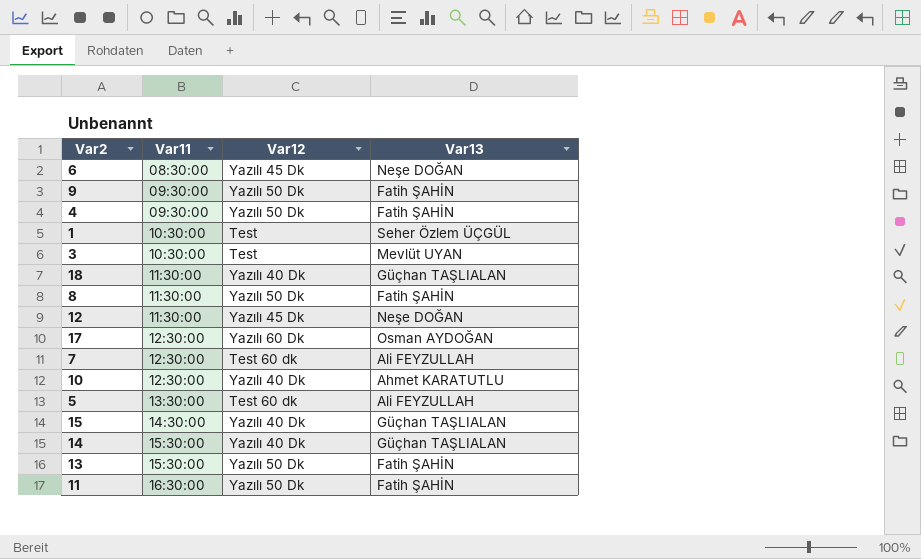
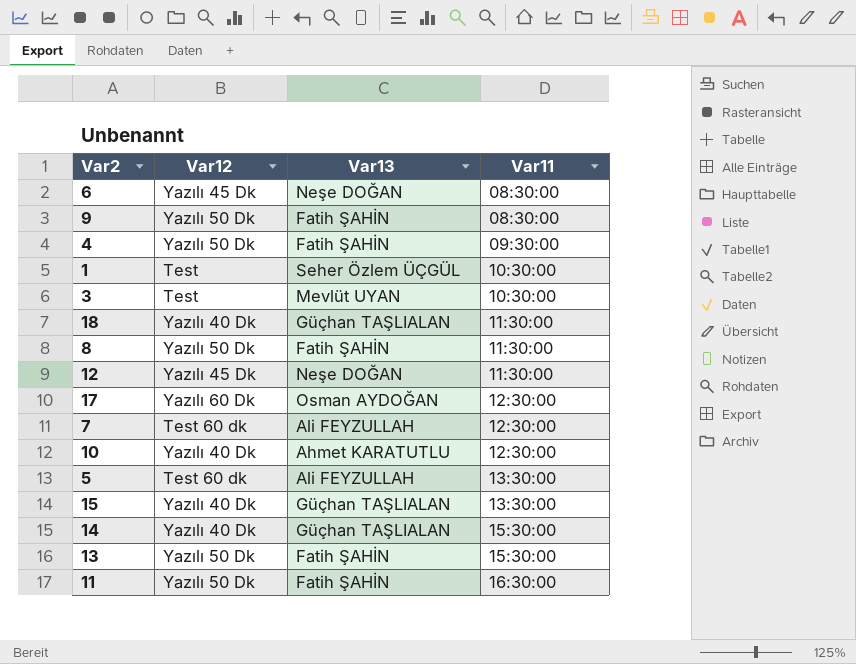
column Var11 | position: 2 -> 4
9 | Var11: 09:30:00 -> 08:30:00
15 | Var11: 14:30:00 -> 13:30:00

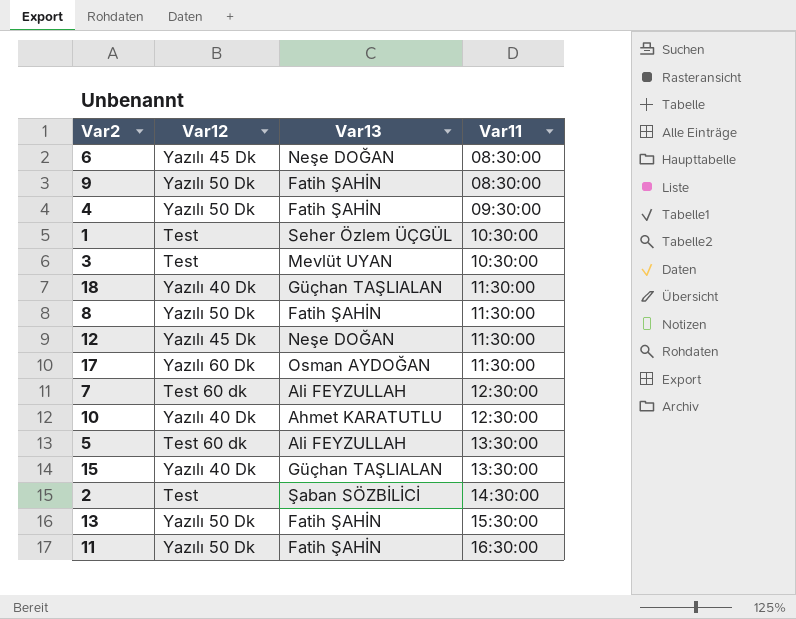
row 14: Yazılı 40 Dk | Güçhan TAŞLIALAN | 15:30:00 -> none
17 | Var11: 12:30:00 -> 11:30:00
row 2: none -> Test | Şaban SÖZBİLİCİ | 14:30:00

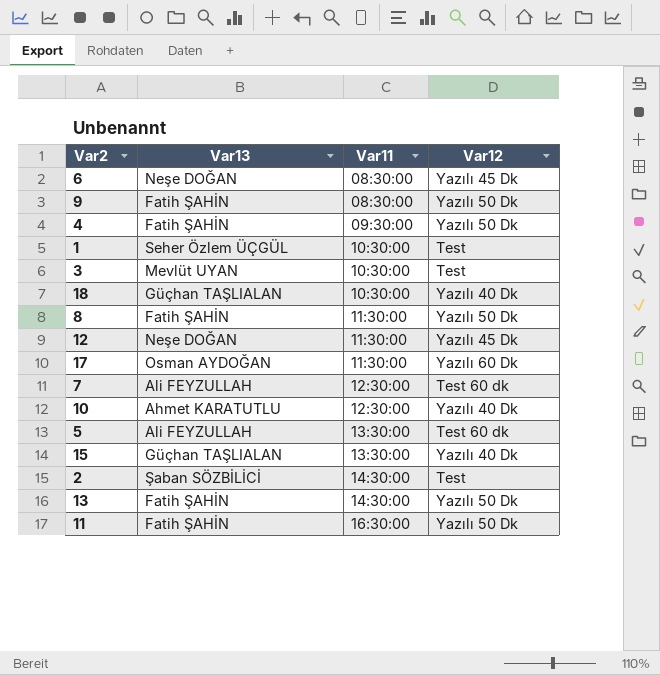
column Var12 | position: 2 -> 4
18 | Var11: 11:30:00 -> 10:30:00
13 | Var11: 15:30:00 -> 14:30:00

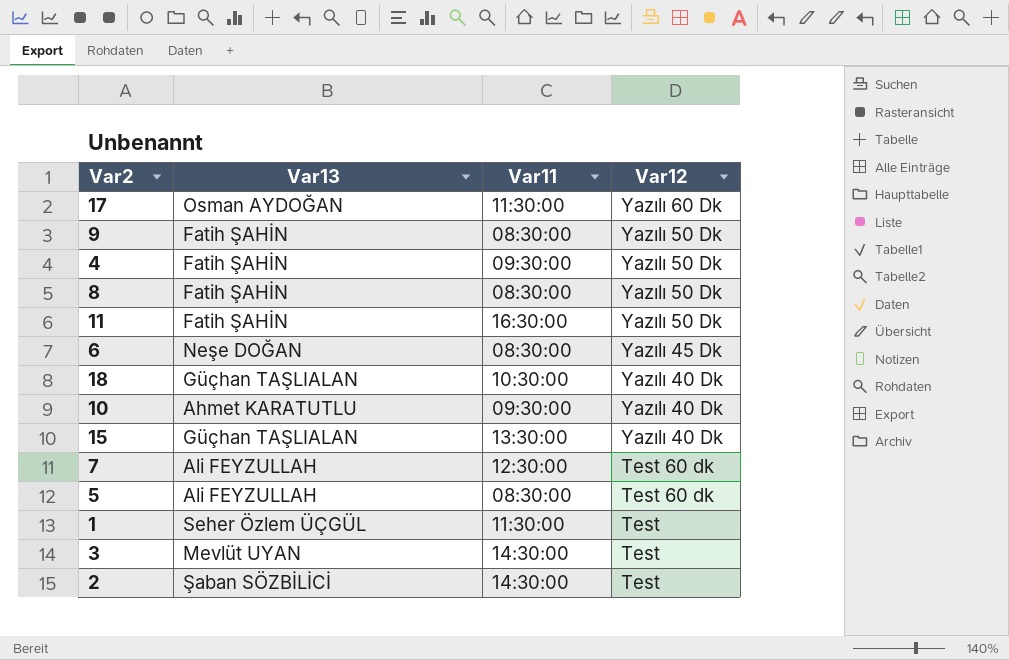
row order: Var11 ascending -> Var12 descending
row 12: Neşe DOĞAN | 11:30:00 | Yazılı 45 Dk -> none
row 13: Fatih ŞAHİN | 14:30:00 | Yazılı 50 Dk -> none
8 | Var11: 11:30:00 -> 08:30:00
10 | Var11: 12:30:00 -> 09:30:00
5 | Var11: 13:30:00 -> 08:30:00
1 | Var11: 10:30:00 -> 11:30:00
3 | Var11: 10:30:00 -> 14:30:00

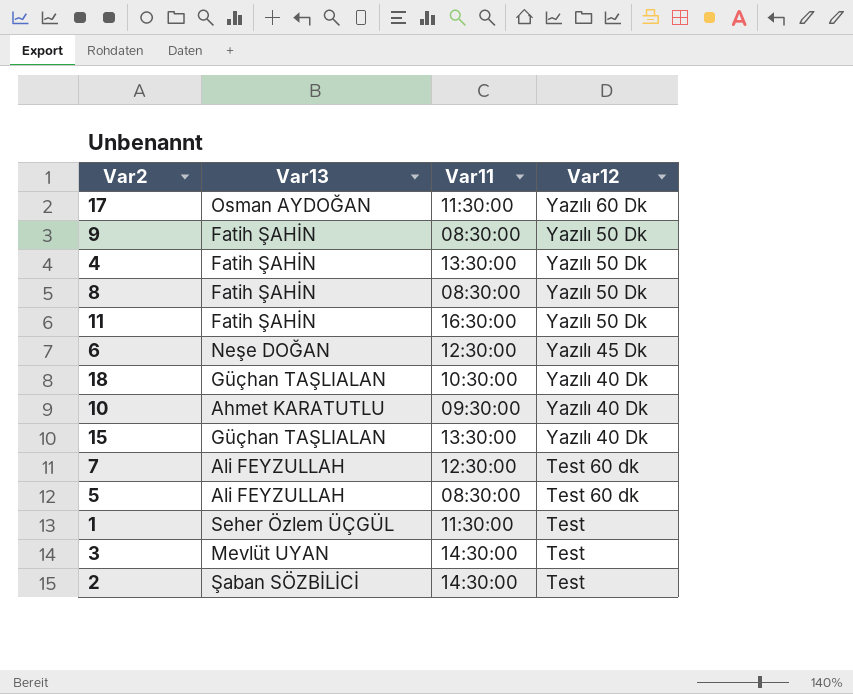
4 | Var11: 09:30:00 -> 13:30:00
6 | Var11: 08:30:00 -> 12:30:00

